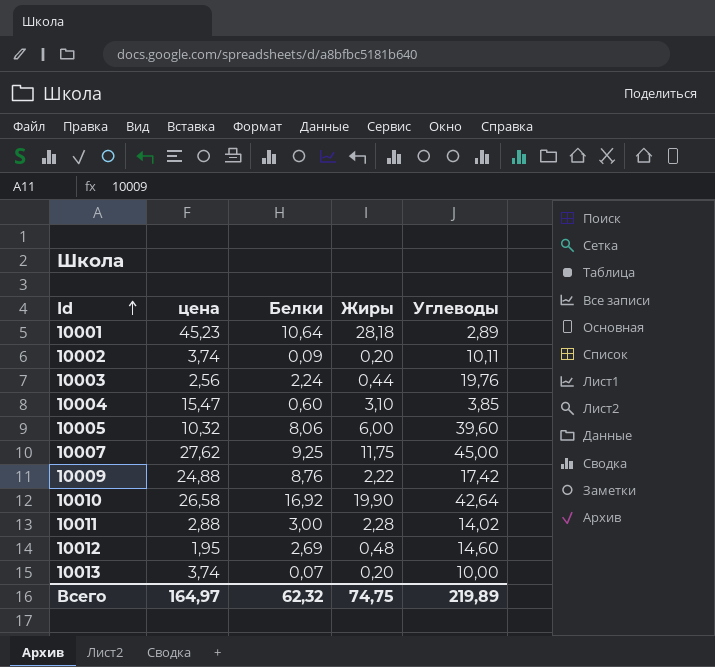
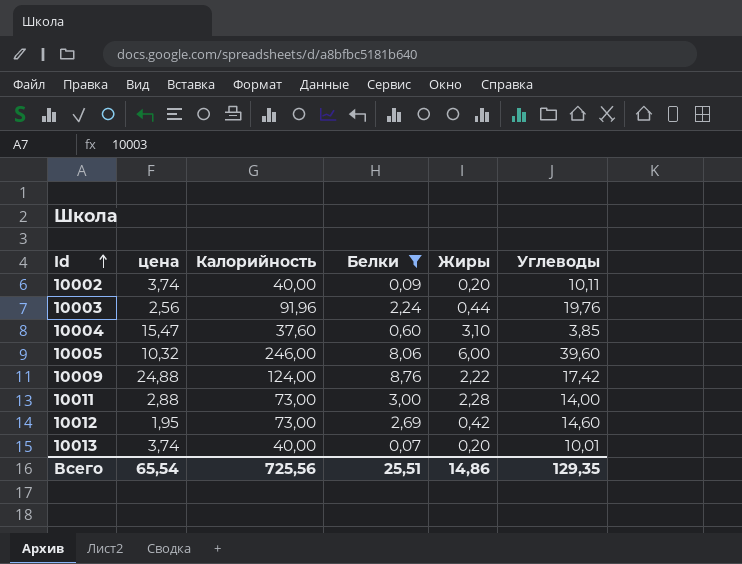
filter: none -> Белки <= 8,76
column Калорийность | position: none -> 3
10011 | Углеводы: 14,02 -> 14,00
10012 | Жиры: 0,48 -> 0,42
10013 | Углеводы: 10,00 -> 10,01
Всего | цена: 164,97 -> 65,54
Всего | Белки: 62,32 -> 25,51
Всего | Жиры: 74,75 -> 14,86
Всего | Углеводы: 219,89 -> 129,35

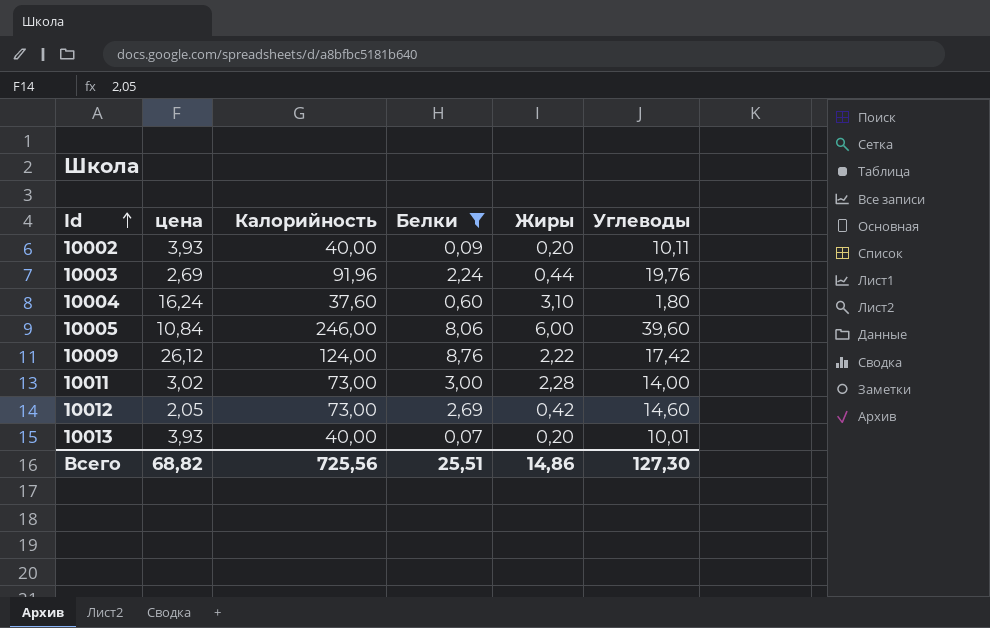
10002 | цена: 3,74 -> 3,93
10003 | цена: 2,56 -> 2,69
10004 | цена: 15,47 -> 16,24
10004 | Углеводы: 3,85 -> 1,80
10005 | цена: 10,32 -> 10,84
10009 | цена: 24,88 -> 26,12
10011 | цена: 2,88 -> 3,02
10012 | цена: 1,95 -> 2,05
10013 | цена: 3,74 -> 3,93
Всего | цена: 65,54 -> 68,82
Всего | Углеводы: 129,35 -> 127,30

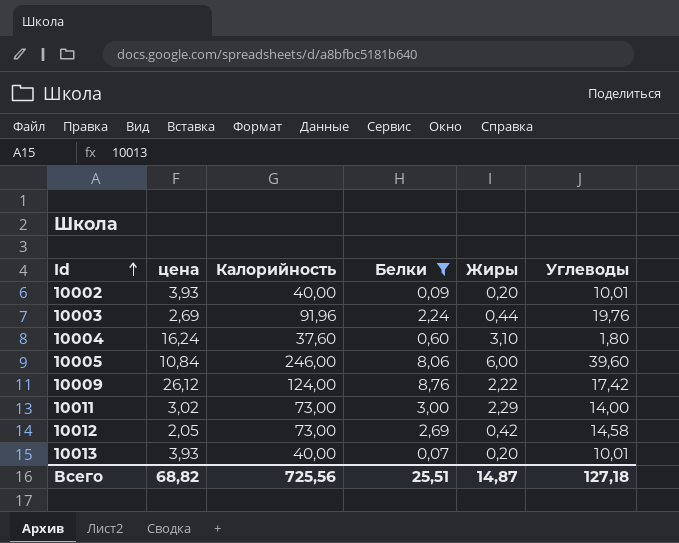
10002 | Углеводы: 10,11 -> 10,01
10011 | Жиры: 2,28 -> 2,29
10012 | Углеводы: 14,60 -> 14,58
Всего | Жиры: 14,86 -> 14,87
Всего | Углеводы: 127,30 -> 127,18

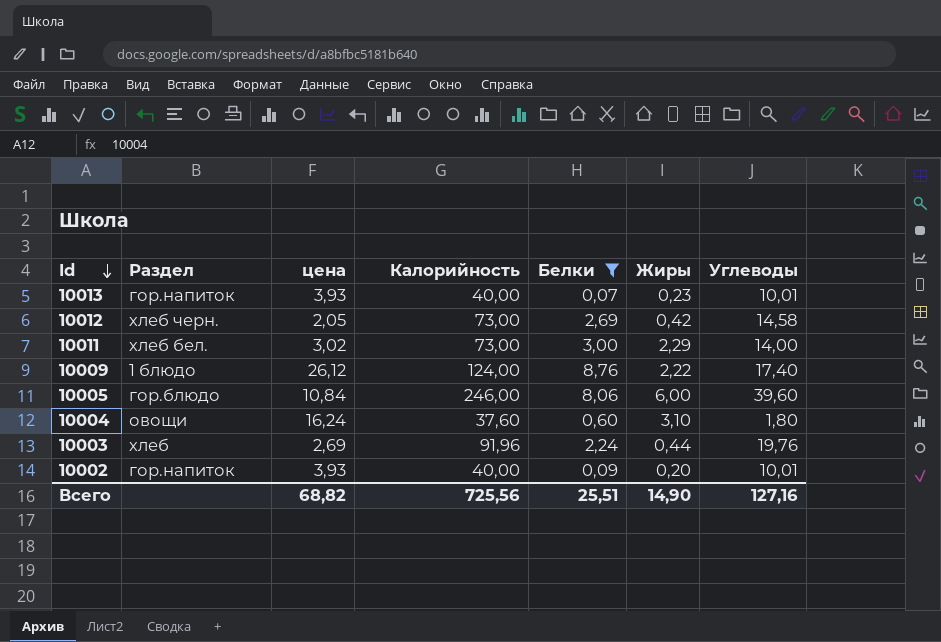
row order: Id ascending -> Id descending
column Раздел | position: none -> 2
10013 | Жиры: 0,20 -> 0,23
10009 | Углеводы: 17,42 -> 17,40
Всего | Жиры: 14,87 -> 14,90
Всего | Углеводы: 127,18 -> 127,16

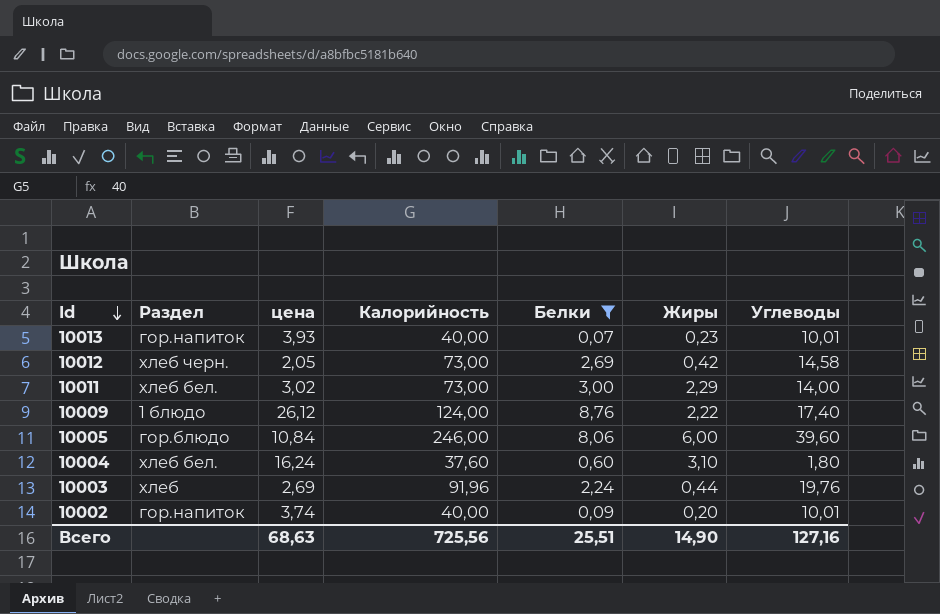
10004 | Раздел: овощи -> хлеб бел.
10002 | цена: 3,93 -> 3,74
Всего | цена: 68,82 -> 68,63

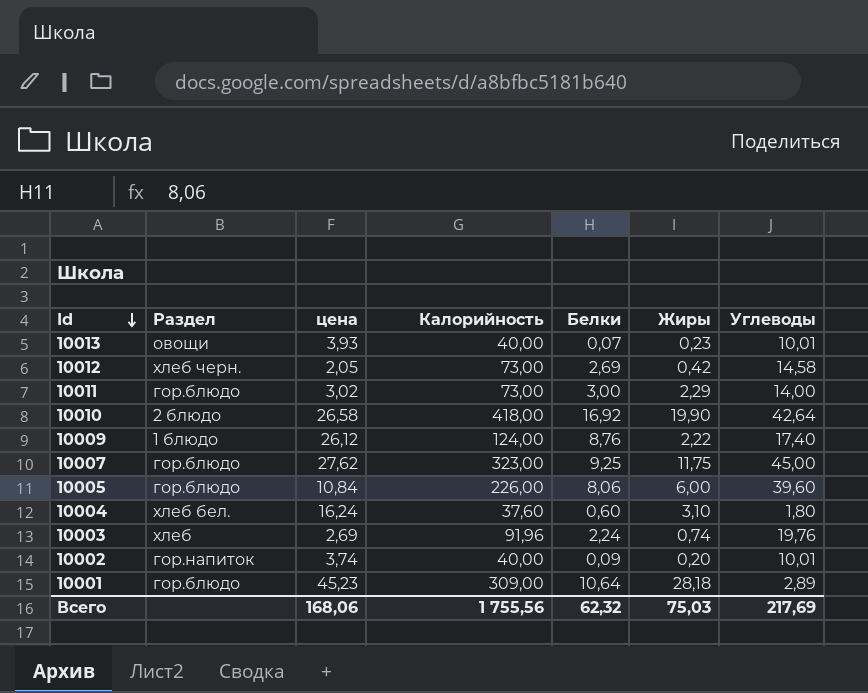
filter: Белки <= 8,76 -> none
10013 | Раздел: гор.напиток -> овощи
10011 | Раздел: хлеб бел. -> гор.блюдо
10005 | Калорийность: 246,00 -> 226,00
10003 | Жиры: 0,44 -> 0,74
Всего | цена: 68,63 -> 168,06
Всего | Калорийность: 725,56 -> 1 755,56
Всего | Белки: 25,51 -> 62,32
Всего | Жиры: 14,90 -> 75,03
Всего | Углеводы: 127,16 -> 217,69

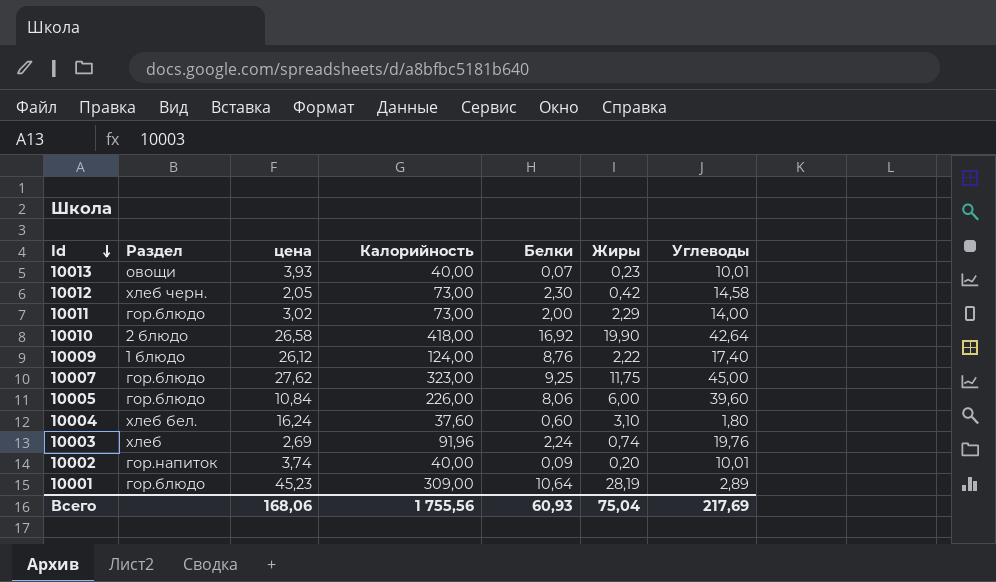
10012 | Белки: 2,69 -> 2,30
10011 | Белки: 3,00 -> 2,00
10001 | Жиры: 28,18 -> 28,19
Всего | Белки: 62,32 -> 60,93
Всего | Жиры: 75,03 -> 75,04

